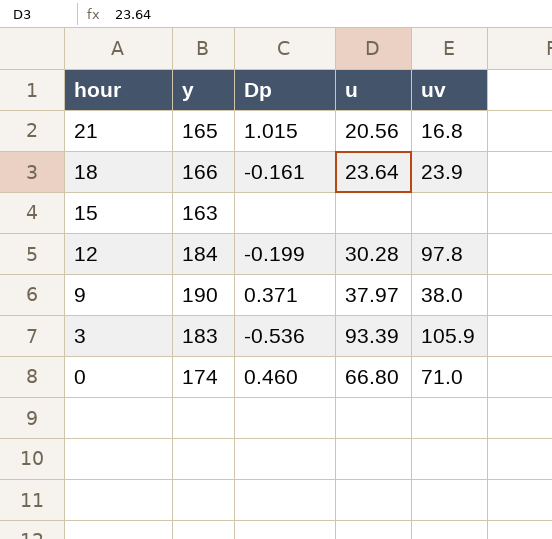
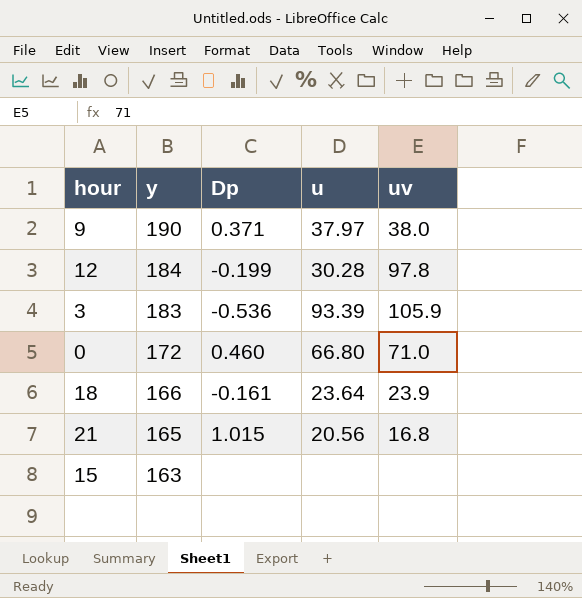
row order: hour descending -> y descending
0 | y: 174 -> 172

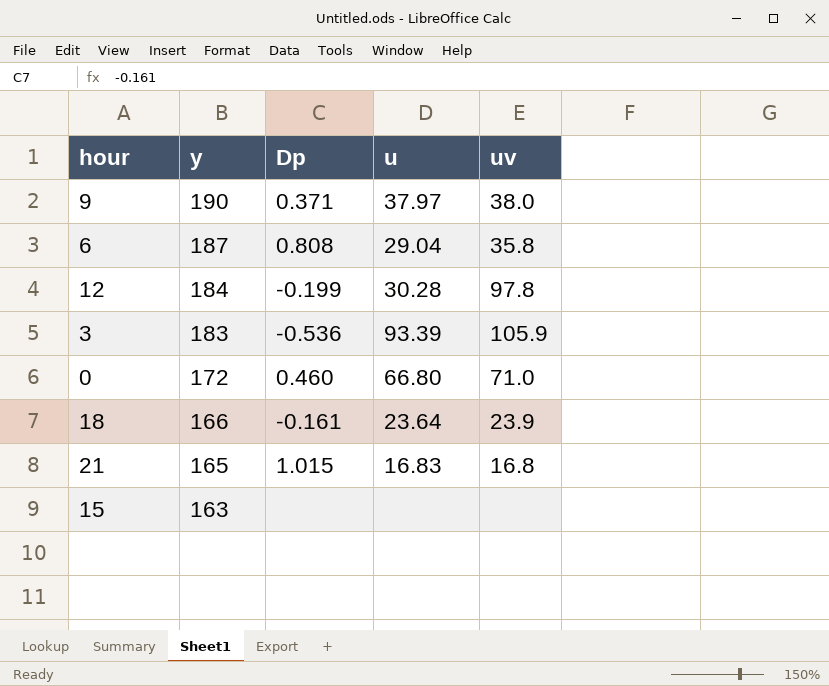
row 6: none -> 187 | 0.808 | 29.04 | 35.8
21 | u: 20.56 -> 16.83

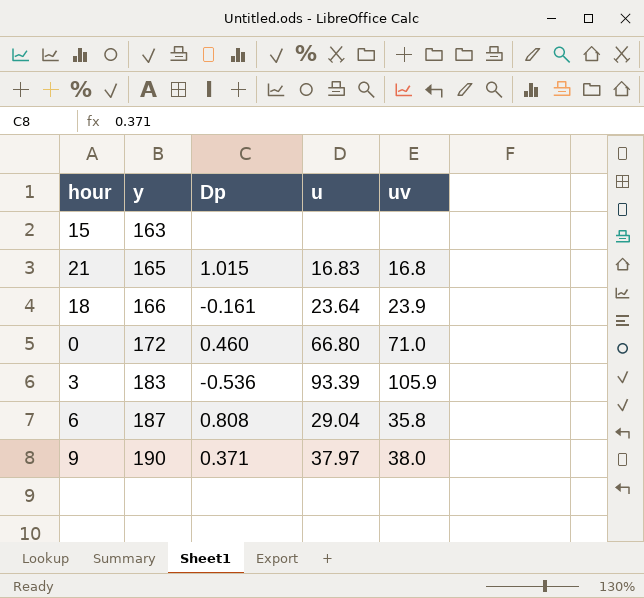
row order: y descending -> y ascending
row 12: 184 | -0.199 | 30.28 | 97.8 -> none

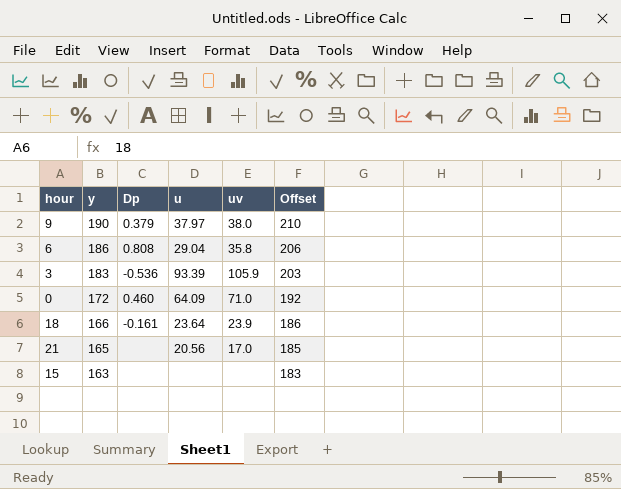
row order: y ascending -> y descending
column Offset | formula: none -> [y] + 20
9 | Dp: 0.371 -> 0.379
6 | y: 187 -> 186
0 | u: 66.80 -> 64.09
21 | Dp: 1.015 -> none
21 | u: 16.83 -> 20.56
21 | uv: 16.8 -> 17.0

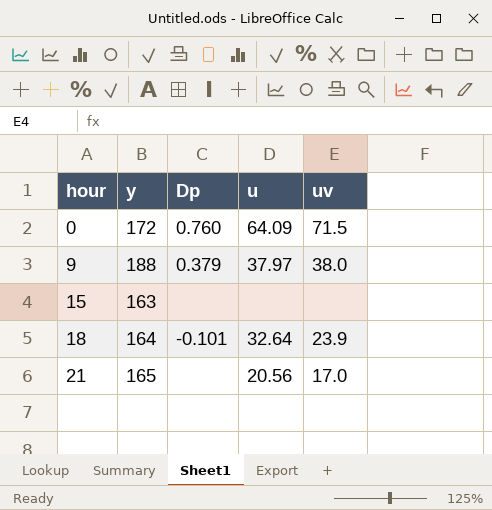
row order: y descending -> hour ascending
column Offset | formula: [y] + 20 -> none
row 6: 186 | 0.808 | 29.04 | 35.8 | 206 -> none
row 3: 183 | -0.536 | 93.39 | 105.9 | 203 -> none
0 | Dp: 0.460 -> 0.760
0 | uv: 71.0 -> 71.5
9 | y: 190 -> 188
18 | y: 166 -> 164
18 | Dp: -0.161 -> -0.101
18 | u: 23.64 -> 32.64

